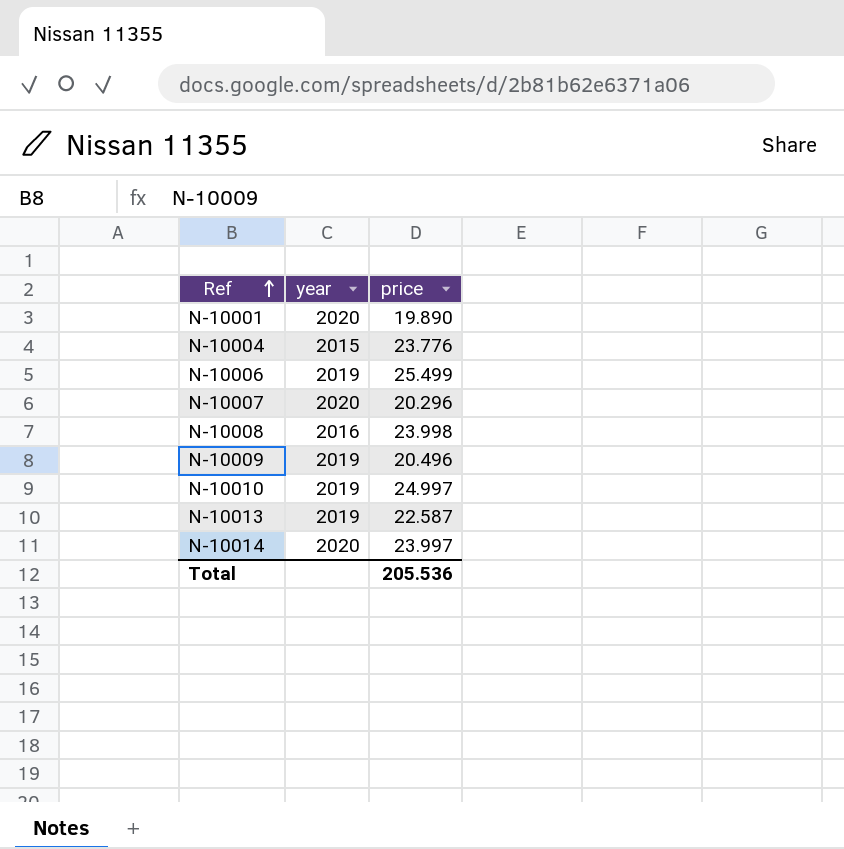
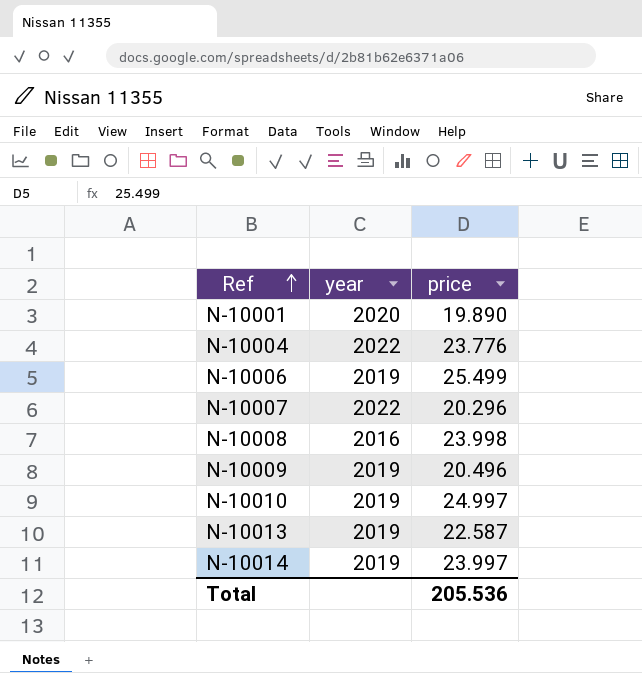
N-10004 | year: 2015 -> 2022
N-10007 | year: 2020 -> 2022
N-10014 | year: 2020 -> 2019

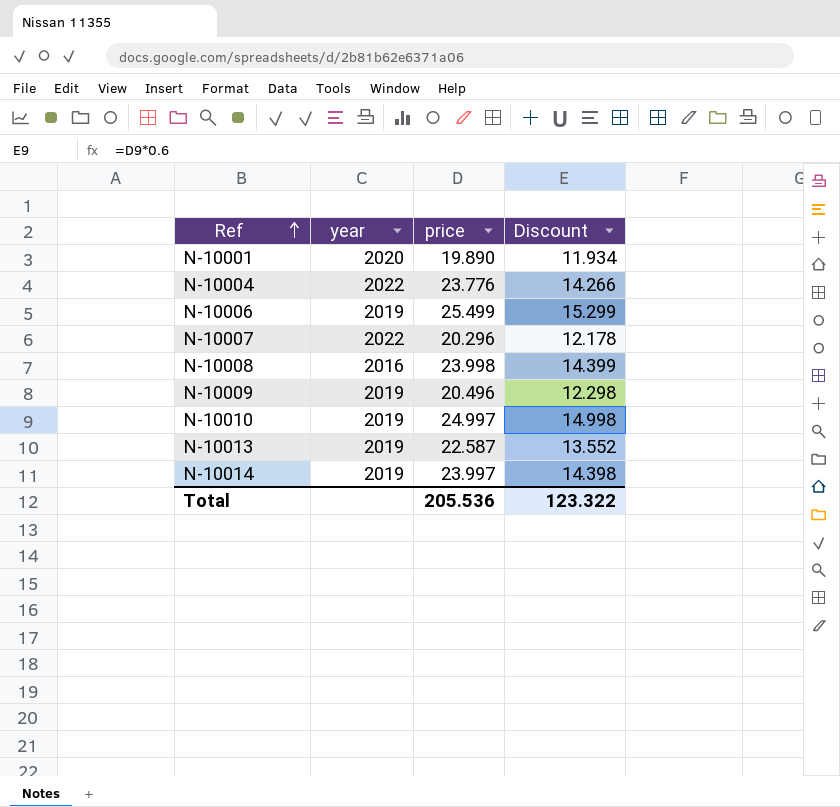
column Discount | formula: none -> [price] * 0.6

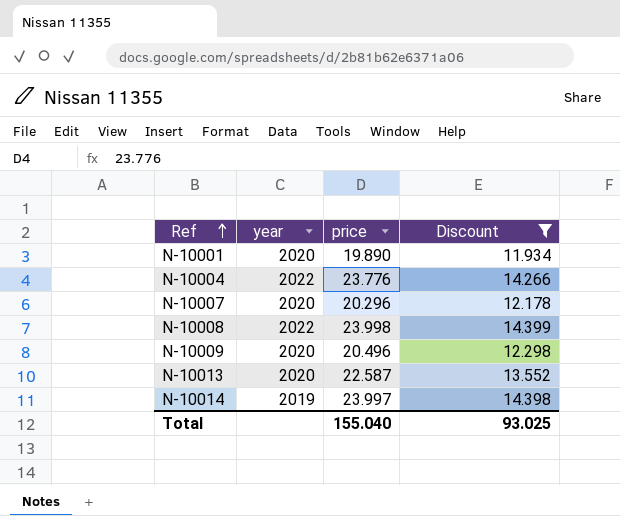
filter: none -> Discount <= 14.399
N-10007 | year: 2022 -> 2020
N-10008 | year: 2016 -> 2022
N-10009 | year: 2019 -> 2020
N-10013 | year: 2019 -> 2020
Total | price: 205.536 -> 155.040
Total | Discount: 123.322 -> 93.025

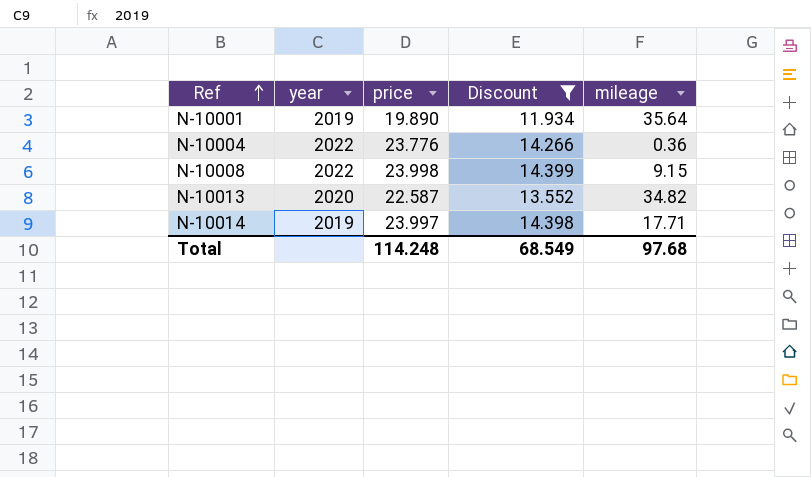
column mileage | position: none -> 5
row N-10007: 2020 | 20.296 | 12.178 -> none
row N-10009: 2020 | 20.496 | 12.298 -> none
N-10001 | year: 2020 -> 2019
Total | price: 155.040 -> 114.248
Total | Discount: 93.025 -> 68.549

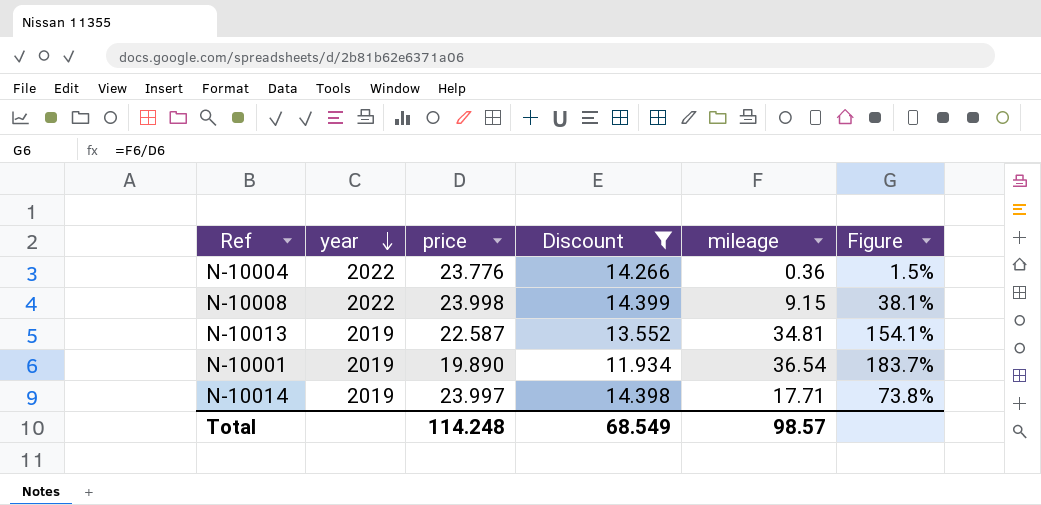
row order: Ref ascending -> year descending
column Figure | formula: none -> [mileage] / [price]
N-10013 | year: 2020 -> 2019
N-10013 | mileage: 34.82 -> 34.81
N-10001 | mileage: 35.64 -> 36.54
Total | mileage: 97.68 -> 98.57

